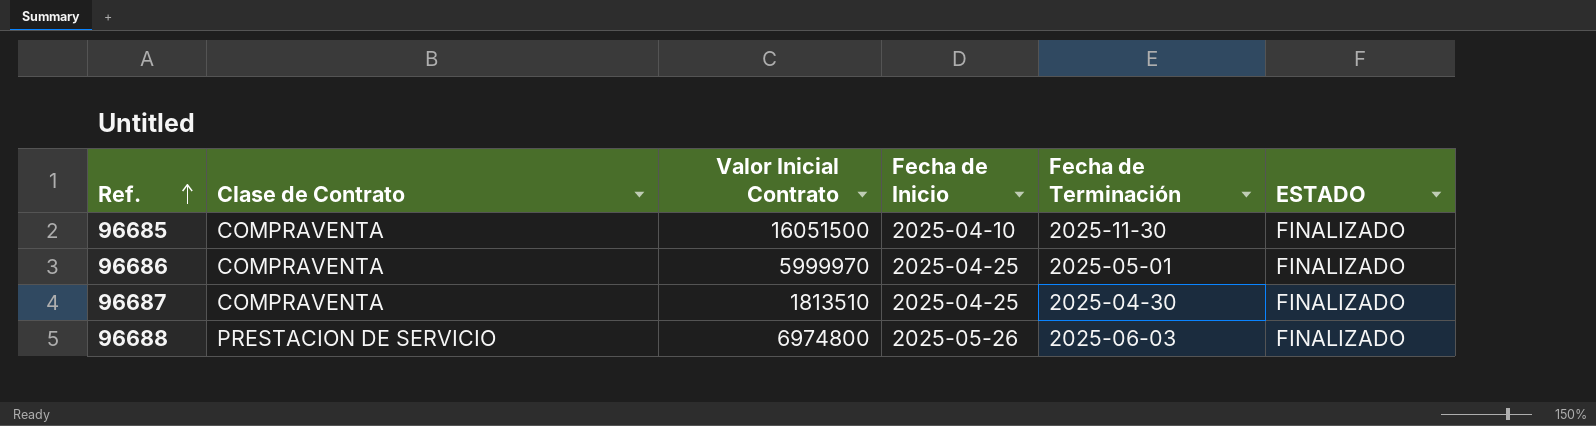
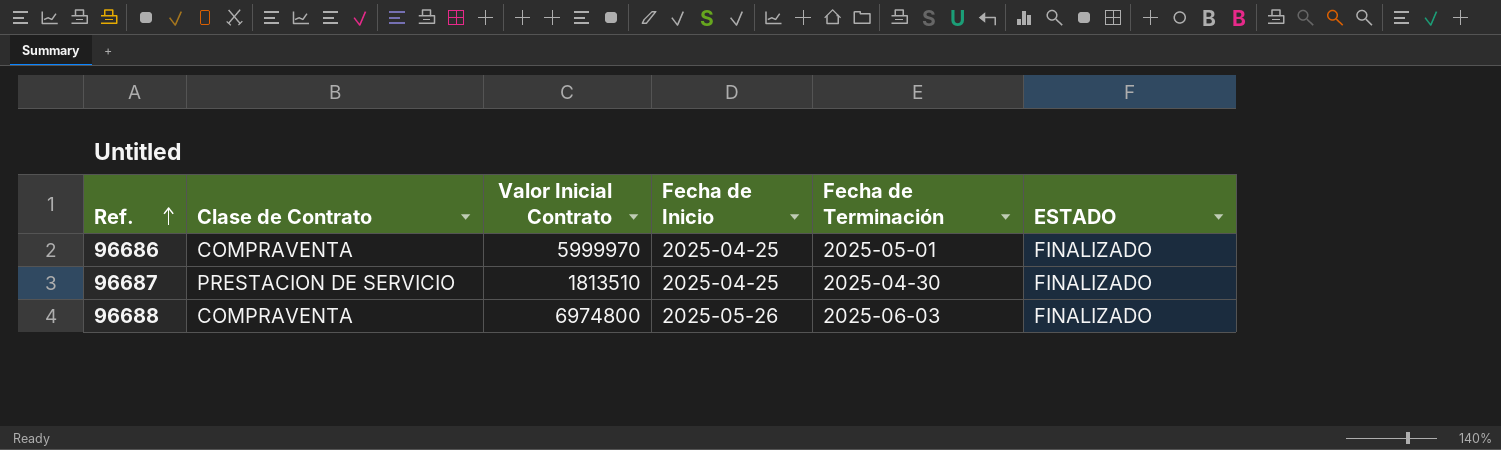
row 96685: COMPRAVENTA | 16051500 | 2025-04-10 | 2025-11-30 | FINALIZADO -> none
96687 | Clase de Contrato: COMPRAVENTA -> PRESTACION DE SERVICIO
96688 | Clase de Contrato: PRESTACION DE SERVICIO -> COMPRAVENTA

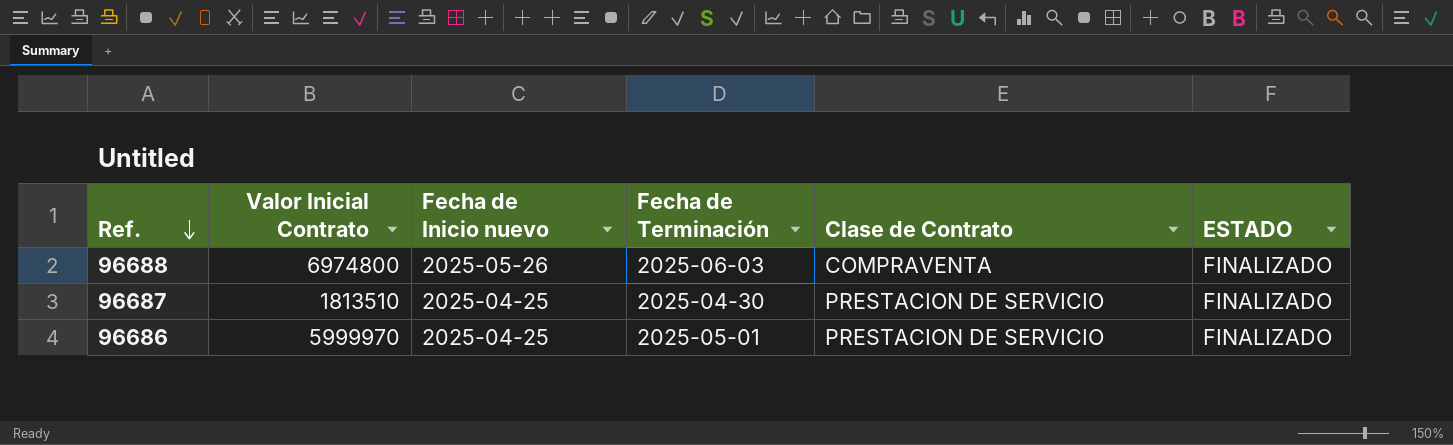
row order: Ref. ascending -> Ref. descending
column name: Fecha de Inicio -> Fecha de Inicio nuevo
column Clase de Contrato | position: 2 -> 5
96686 | Clase de Contrato: COMPRAVENTA -> PRESTACION DE SERVICIO

